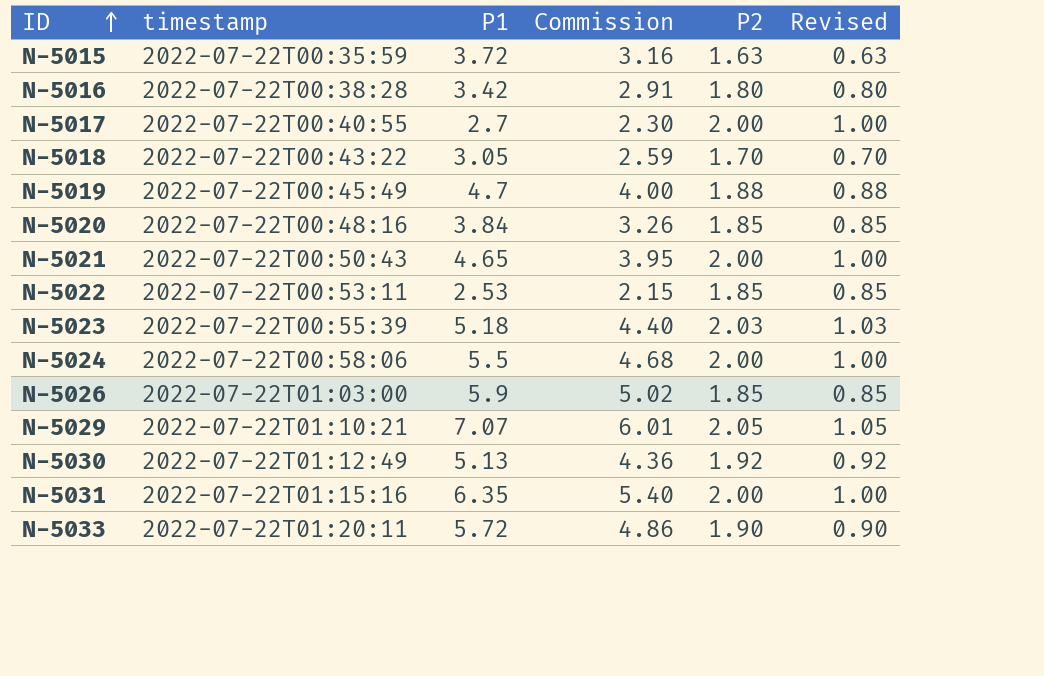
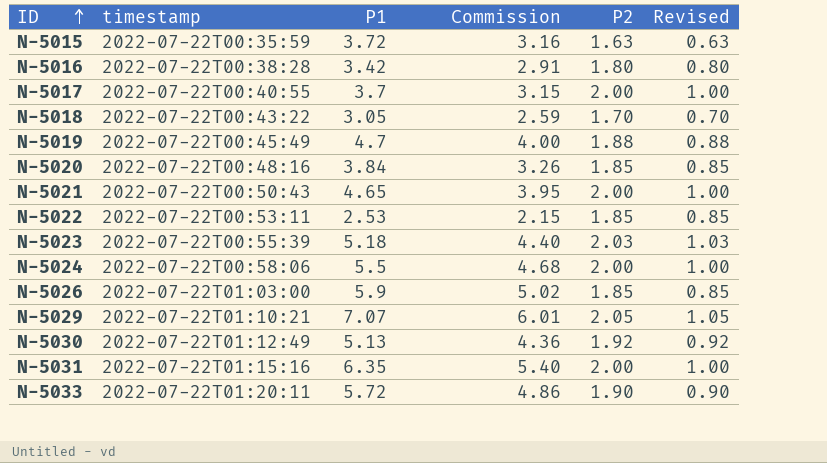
N-5017 | P1: 2.7 -> 3.7
N-5017 | Commission: 2.30 -> 3.15

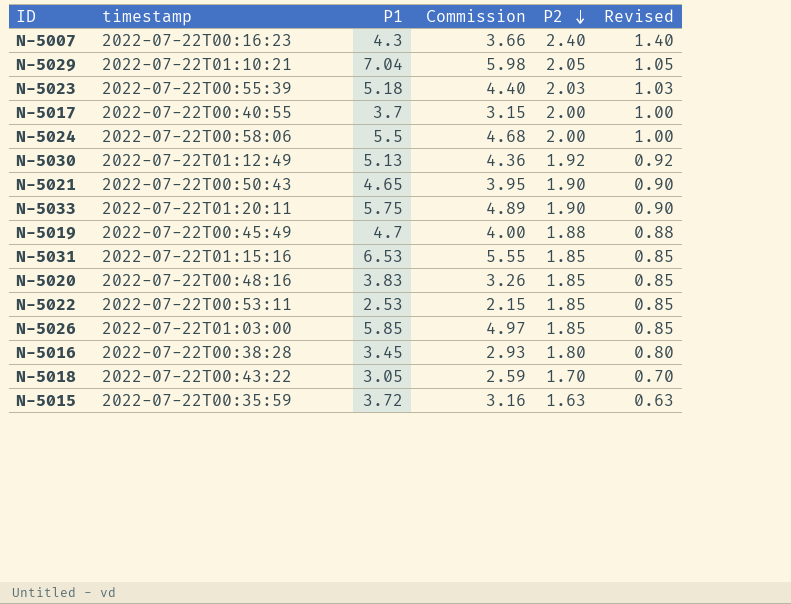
row order: ID ascending -> P2 descending
row N-5007: none -> 2022-07-22T00:16:23 | 4.3 | 3.66 | 2.40 | 1.40
N-5029 | P1: 7.07 -> 7.04
N-5029 | Commission: 6.01 -> 5.98
N-5021 | P2: 2.00 -> 1.90
N-5021 | Revised: 1.00 -> 0.90
N-5033 | P1: 5.72 -> 5.75
N-5033 | Commission: 4.86 -> 4.89
N-5031 | P1: 6.35 -> 6.53
N-5031 | Commission: 5.40 -> 5.55
N-5031 | P2: 2.00 -> 1.85
N-5031 | Revised: 1.00 -> 0.85
N-5020 | P1: 3.84 -> 3.83
N-5026 | P1: 5.9 -> 5.85
N-5026 | Commission: 5.02 -> 4.97
N-5016 | P1: 3.42 -> 3.45
N-5016 | Commission: 2.91 -> 2.93

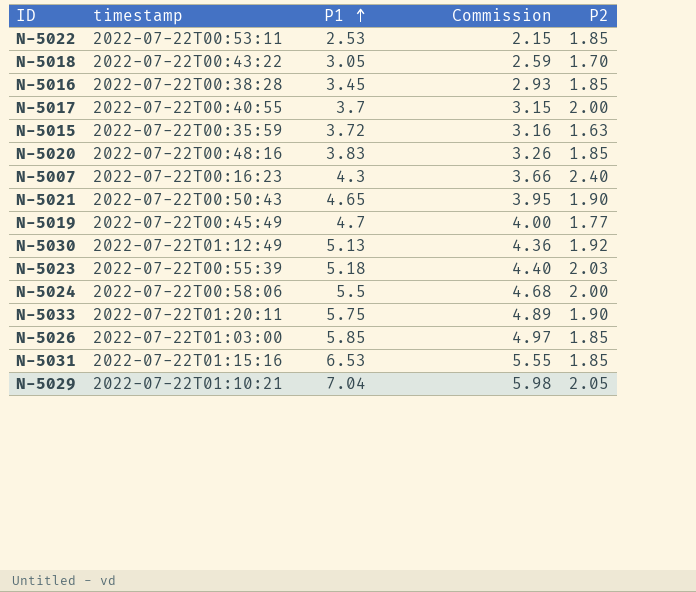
row order: P2 descending -> P1 ascending
column Revised | formula: [P2] - 1 -> none
N-5016 | P2: 1.80 -> 1.85
N-5019 | P2: 1.88 -> 1.77

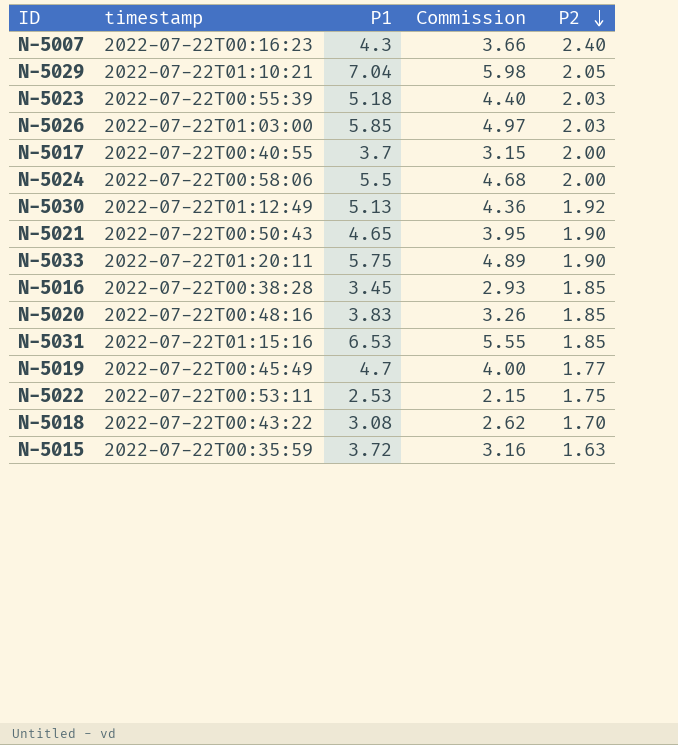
row order: P1 ascending -> P2 descending
N-5026 | P2: 1.85 -> 2.03
N-5022 | P2: 1.85 -> 1.75
N-5018 | P1: 3.05 -> 3.08
N-5018 | Commission: 2.59 -> 2.62

